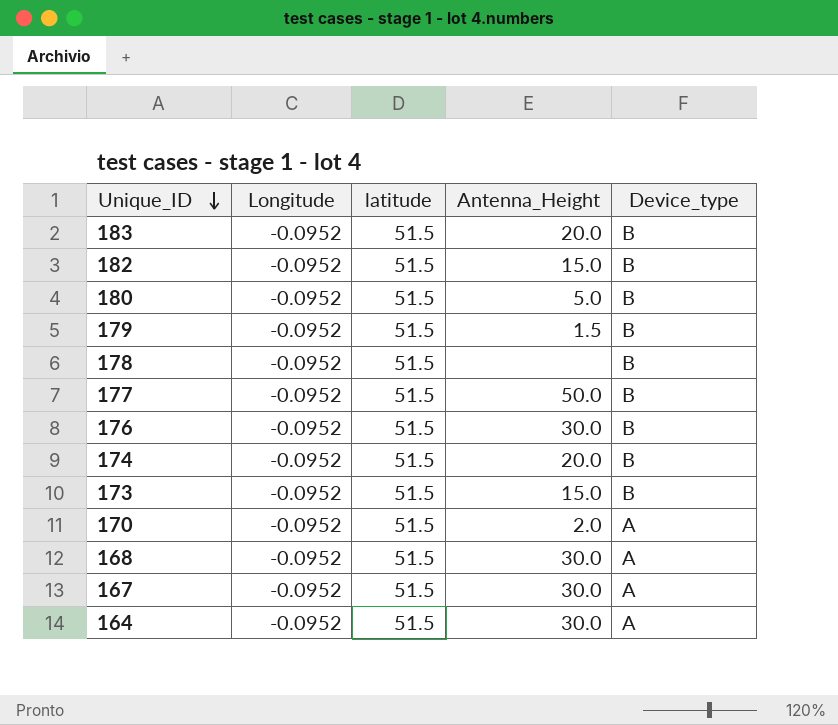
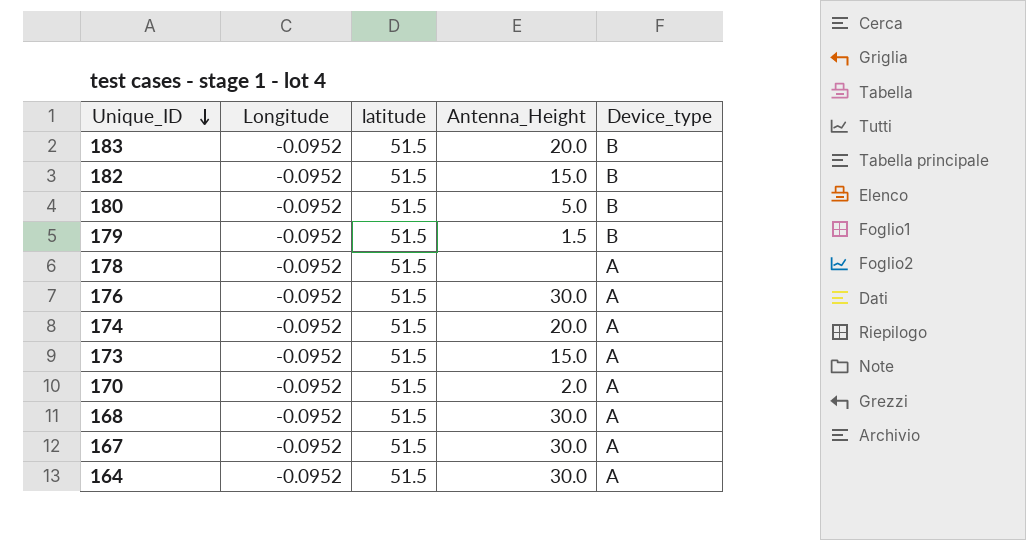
row 177: -0.0952 | 51.5 | 50.0 | B -> none
178 | Device_type: B -> A
176 | Device_type: B -> A
174 | Device_type: B -> A
173 | Device_type: B -> A

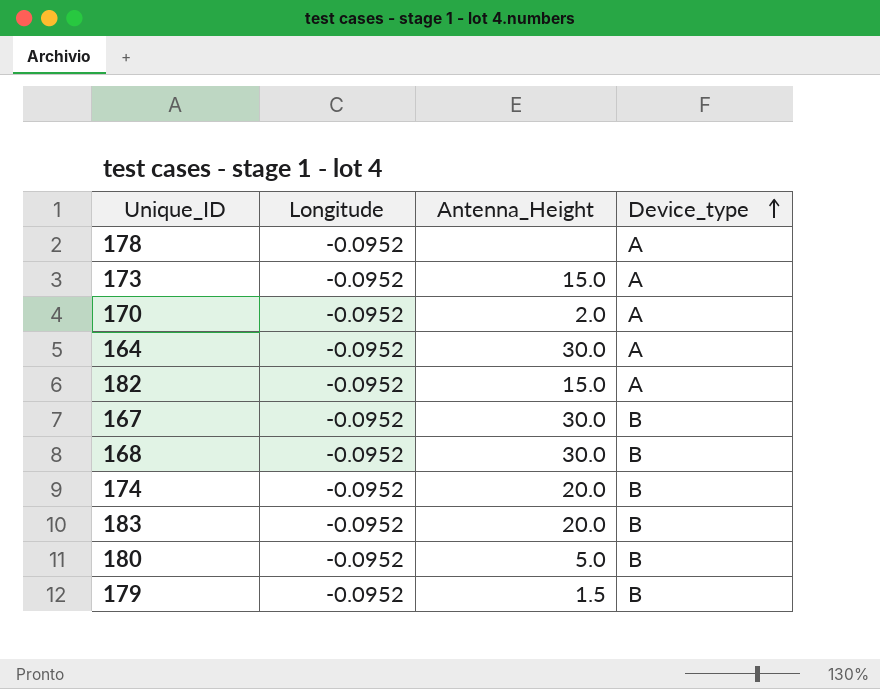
row order: Unique_ID descending -> Device_type ascending
column latitude | position: 3 -> none
row 176: -0.0952 | 51.5 | 30.0 | A -> none
182 | Device_type: B -> A
167 | Device_type: A -> B
168 | Device_type: A -> B
174 | Device_type: A -> B

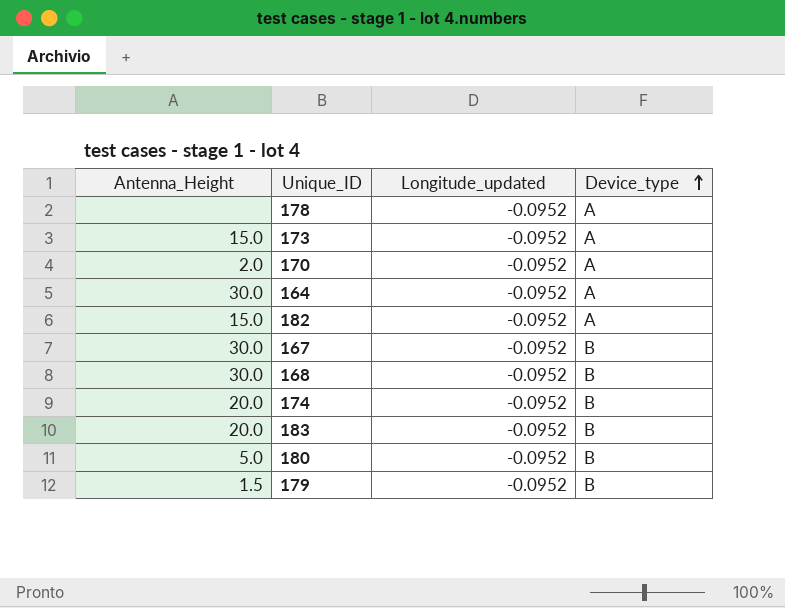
column Antenna_Height | position: 3 -> 1
column name: Longitude -> Longitude_updated

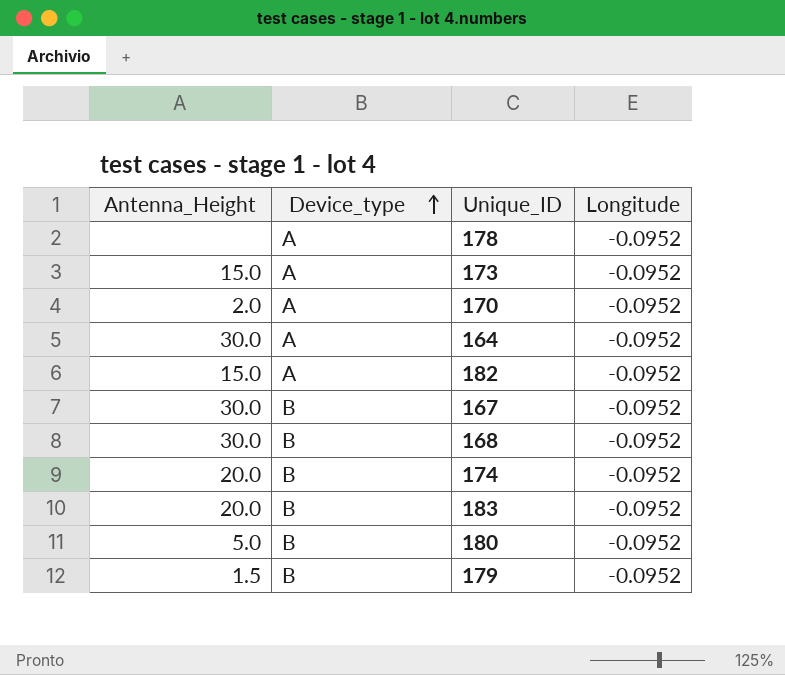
column Device_type | position: 4 -> 2
column name: Longitude_updated -> Longitude

